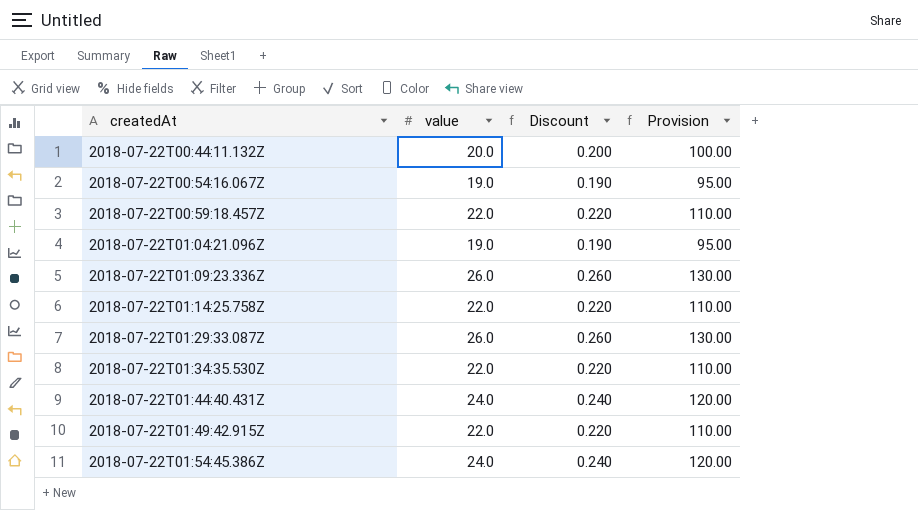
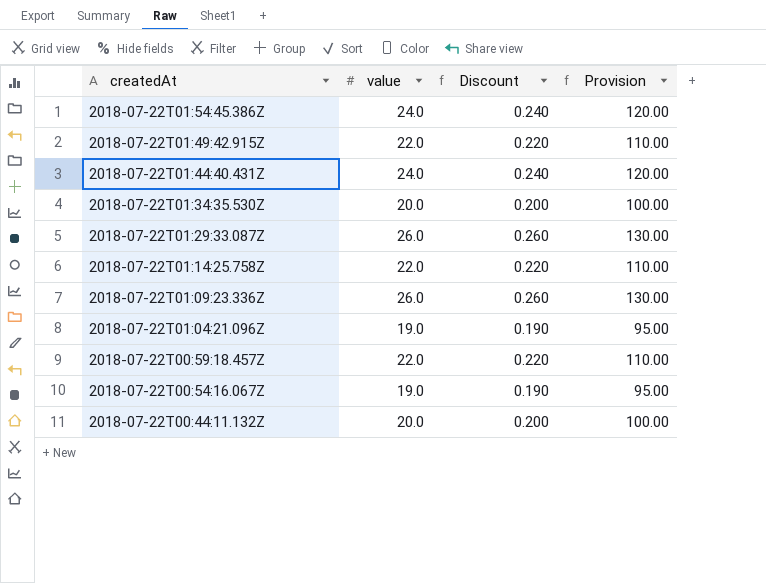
row order: createdAt ascending -> createdAt descending
2018-07-22T01:34:35.530Z | value: 22.0 -> 20.0
2018-07-22T01:34:35.530Z | Discount: 0.220 -> 0.200
2018-07-22T01:34:35.530Z | Provision: 110.00 -> 100.00

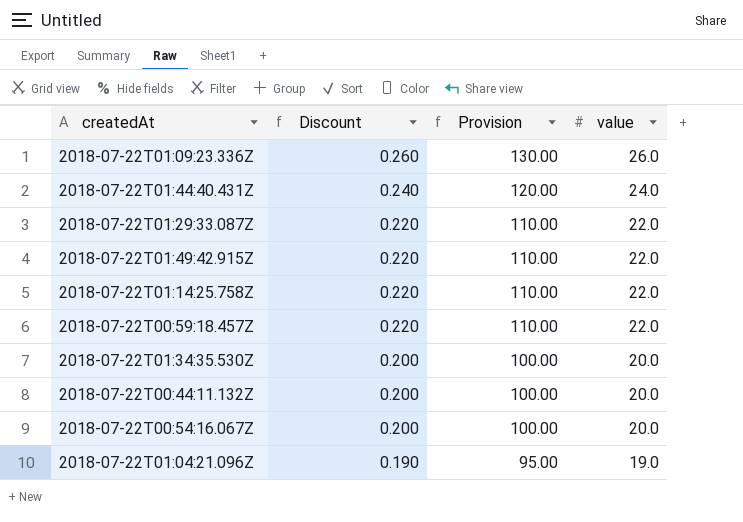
row order: createdAt descending -> Discount descending
column value | position: 2 -> 4
row 2018-07-22T01:54:45.386Z: 24.0 | 0.240 | 120.00 -> none
2018-07-22T01:29:33.087Z | Discount: 0.260 -> 0.220
2018-07-22T01:29:33.087Z | Provision: 130.00 -> 110.00
2018-07-22T01:29:33.087Z | value: 26.0 -> 22.0
2018-07-22T00:54:16.067Z | Discount: 0.190 -> 0.200
2018-07-22T00:54:16.067Z | Provision: 95.00 -> 100.00
2018-07-22T00:54:16.067Z | value: 19.0 -> 20.0

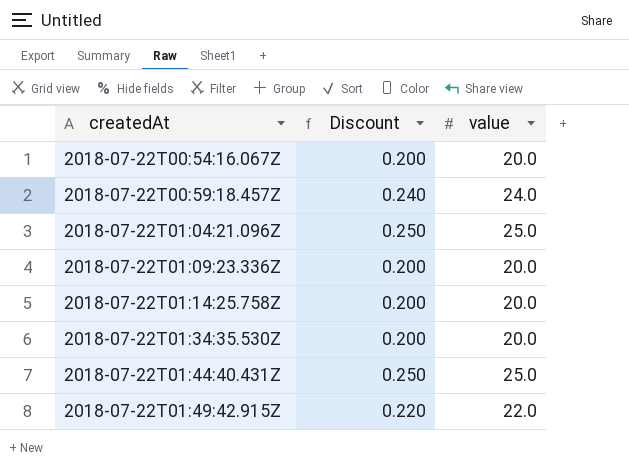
row order: Discount descending -> createdAt ascending
column Provision | formula: [value] * 5 -> none
row 2018-07-22T01:29:33.087Z: 0.220 | 110.00 | 22.0 -> none
row 2018-07-22T00:44:11.132Z: 0.200 | 100.00 | 20.0 -> none
2018-07-22T00:59:18.457Z | Discount: 0.220 -> 0.240
2018-07-22T00:59:18.457Z | value: 22.0 -> 24.0
2018-07-22T01:04:21.096Z | Discount: 0.190 -> 0.250
2018-07-22T01:04:21.096Z | value: 19.0 -> 25.0
2018-07-22T01:09:23.336Z | Discount: 0.260 -> 0.200
2018-07-22T01:09:23.336Z | value: 26.0 -> 20.0
2018-07-22T01:14:25.758Z | Discount: 0.220 -> 0.200
2018-07-22T01:14:25.758Z | value: 22.0 -> 20.0
2018-07-22T01:44:40.431Z | Discount: 0.240 -> 0.250
2018-07-22T01:44:40.431Z | value: 24.0 -> 25.0

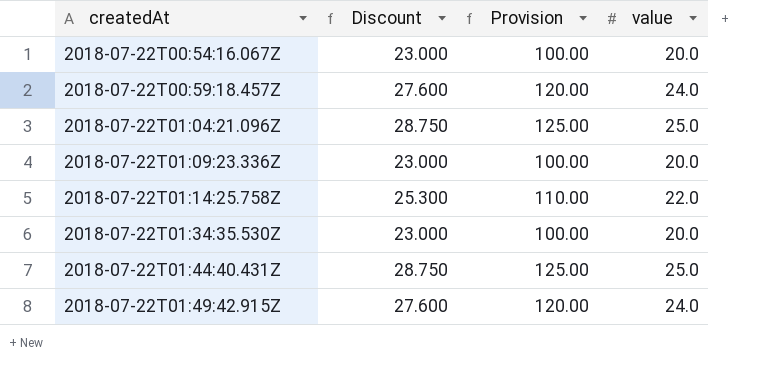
column Discount | formula: [value] * 0.01 -> [value] * 1.15
column Provision | formula: none -> [value] * 5
2018-07-22T01:14:25.758Z | value: 20.0 -> 22.0
2018-07-22T01:49:42.915Z | value: 22.0 -> 24.0

